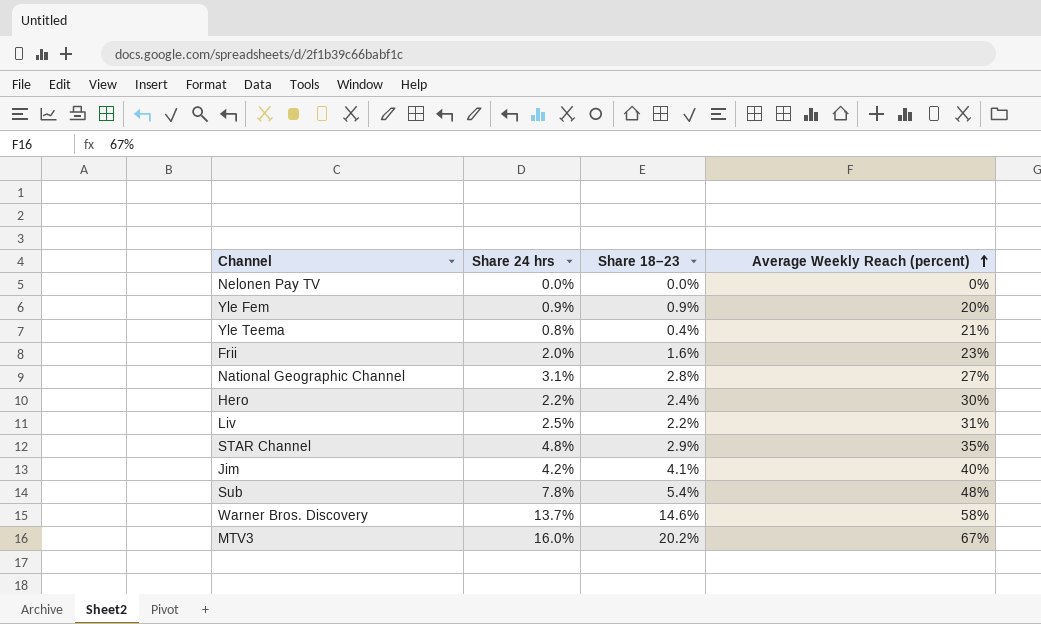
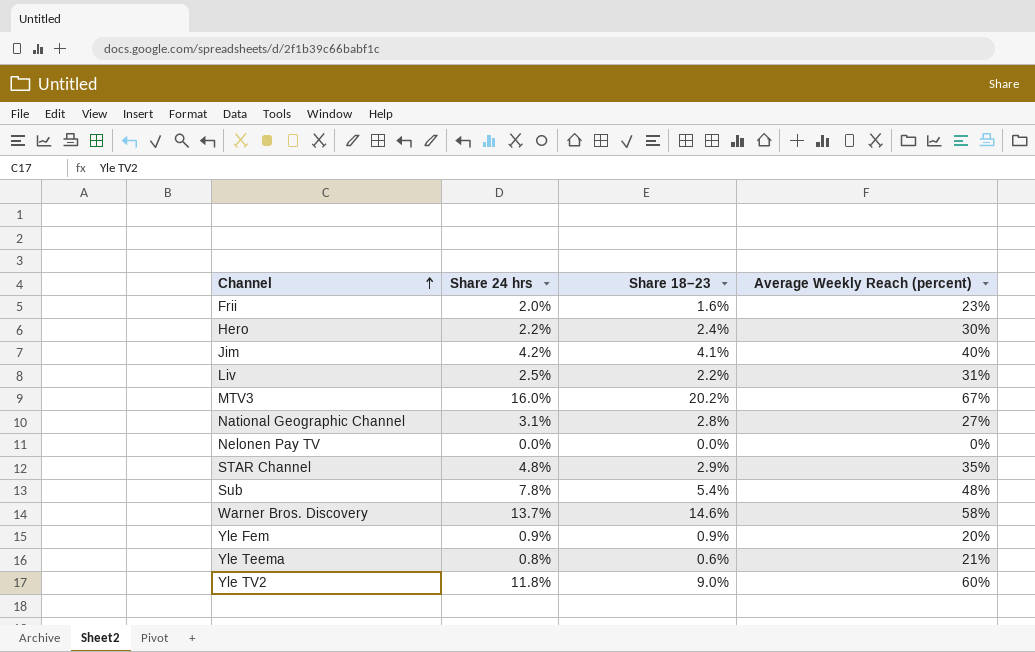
row order: Average Weekly Reach (percent) ascending -> Channel ascending
Yle Teema | Share 18–23: 0.4% -> 0.6%
row Yle TV2: none -> 11.8% | 9.0% | 60%

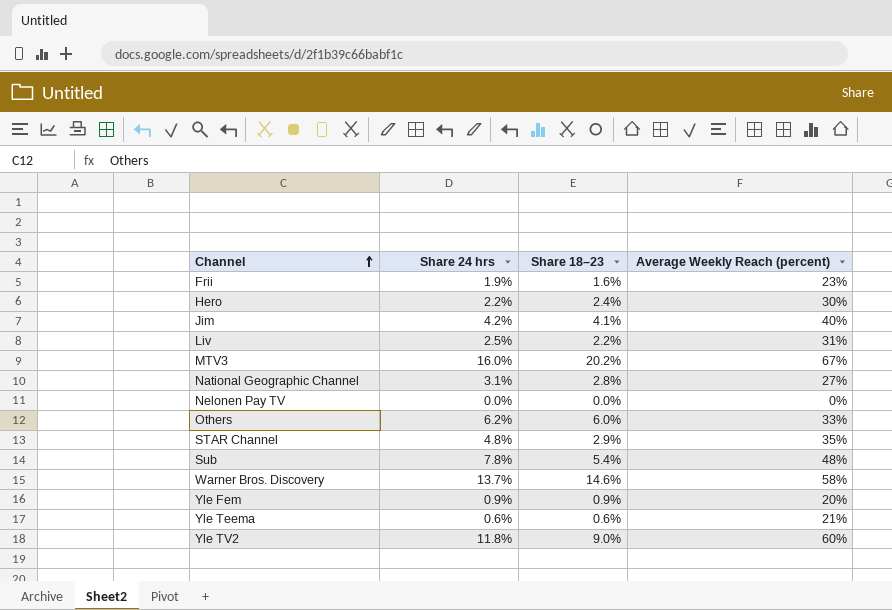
Frii | Share 24 hrs: 2.0% -> 1.9%
row Others: none -> 6.2% | 6.0% | 33%
Yle Teema | Share 24 hrs: 0.8% -> 0.6%

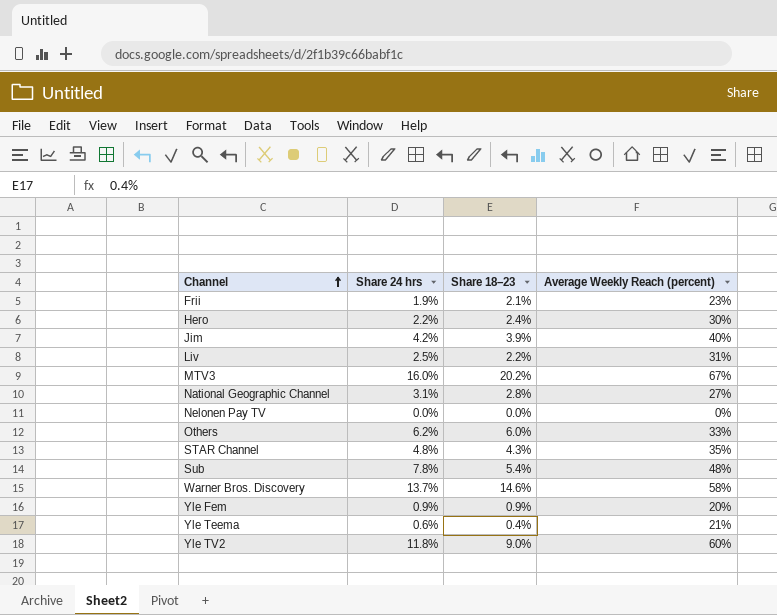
Frii | Share 18–23: 1.6% -> 2.1%
Jim | Share 18–23: 4.1% -> 3.9%
STAR Channel | Share 18–23: 2.9% -> 4.3%
Yle Teema | Share 18–23: 0.6% -> 0.4%

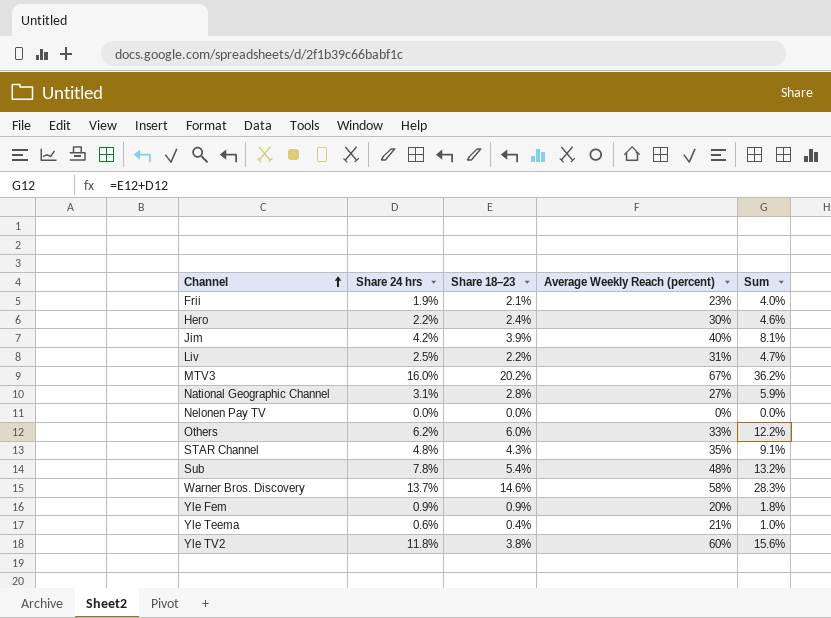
column Sum | formula: none -> [Share 24 hrs] + [Share 18–23]
Yle TV2 | Share 18–23: 9.0% -> 3.8%

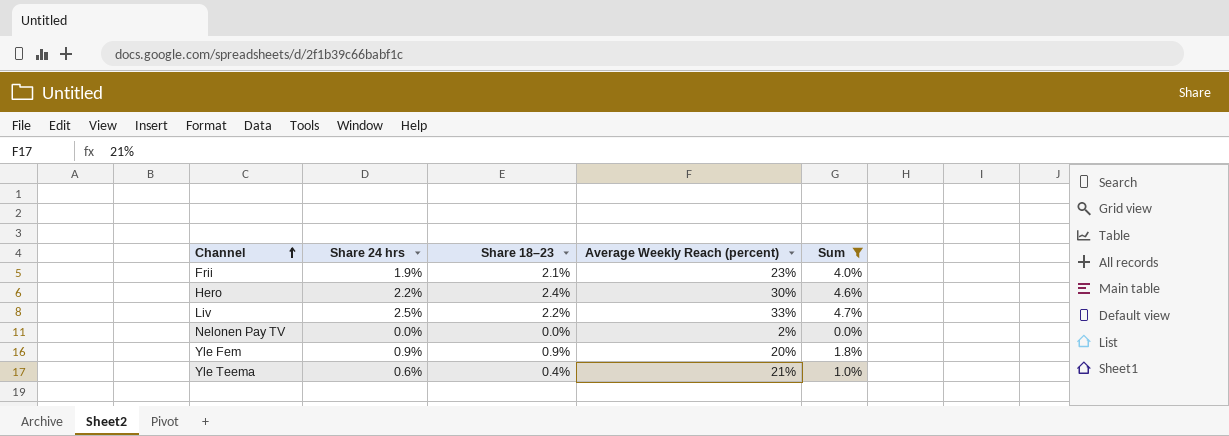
filter: none -> Sum <= 4.7%
Liv | Average Weekly Reach (percent): 31% -> 33%
Nelonen Pay TV | Average Weekly Reach (percent): 0% -> 2%

